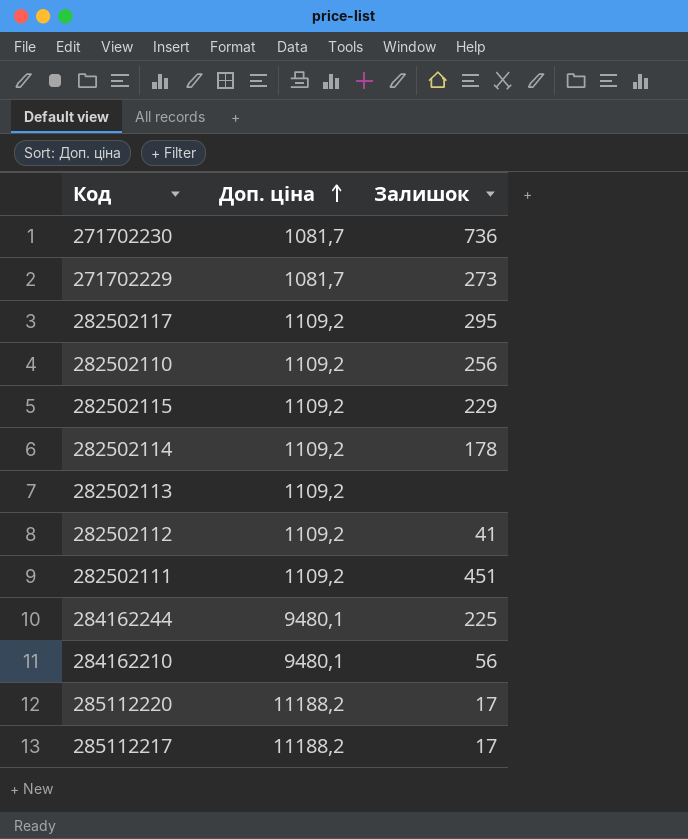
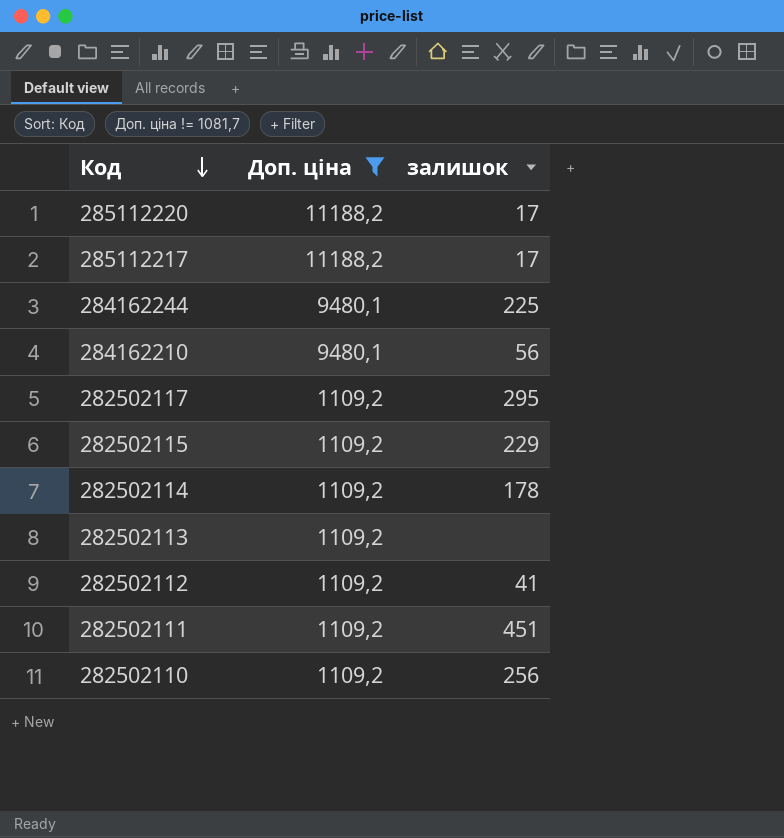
filter: none -> Доп. ціна != 1081,7
row order: Доп. ціна ascending -> Код descending
column name: Залишок -> залишок

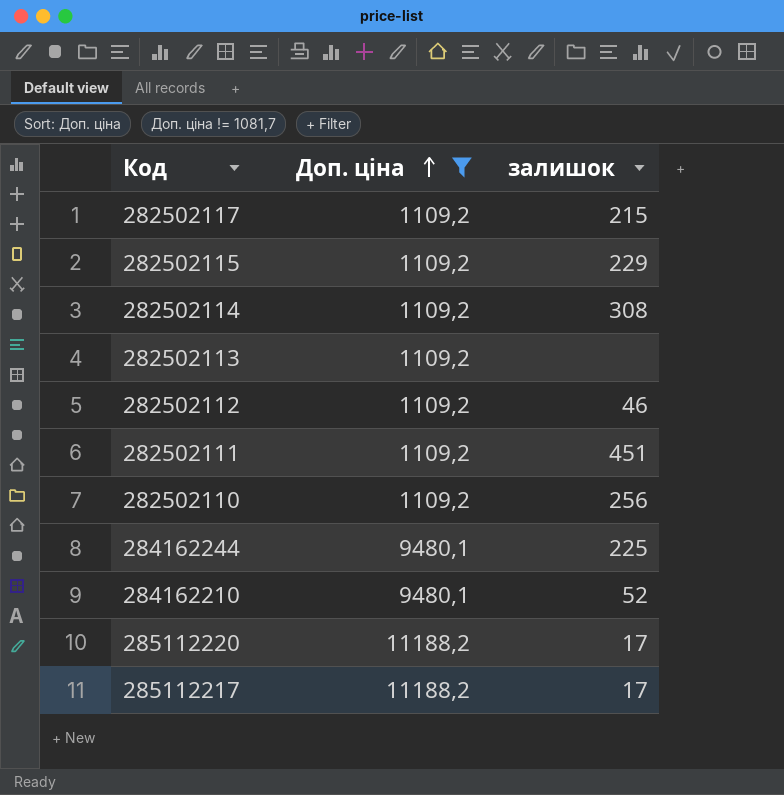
row order: Код descending -> Доп. ціна ascending
282502117 | залишок: 295 -> 215
282502114 | залишок: 178 -> 308
282502112 | залишок: 41 -> 46
284162210 | залишок: 56 -> 52

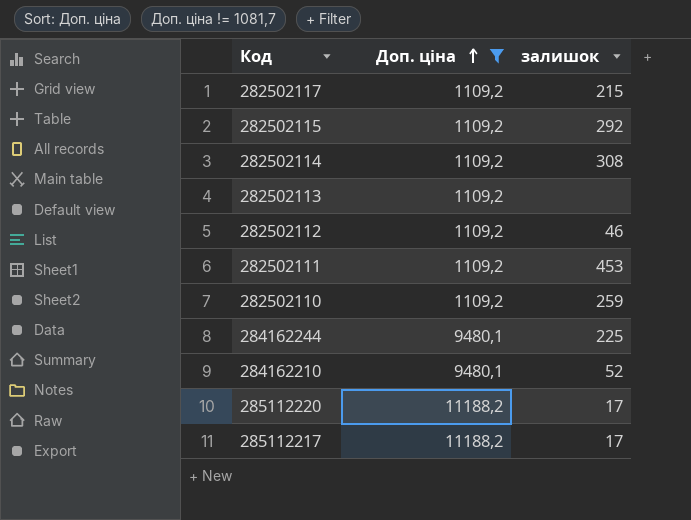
282502115 | залишок: 229 -> 292
282502111 | залишок: 451 -> 453
282502110 | залишок: 256 -> 259

